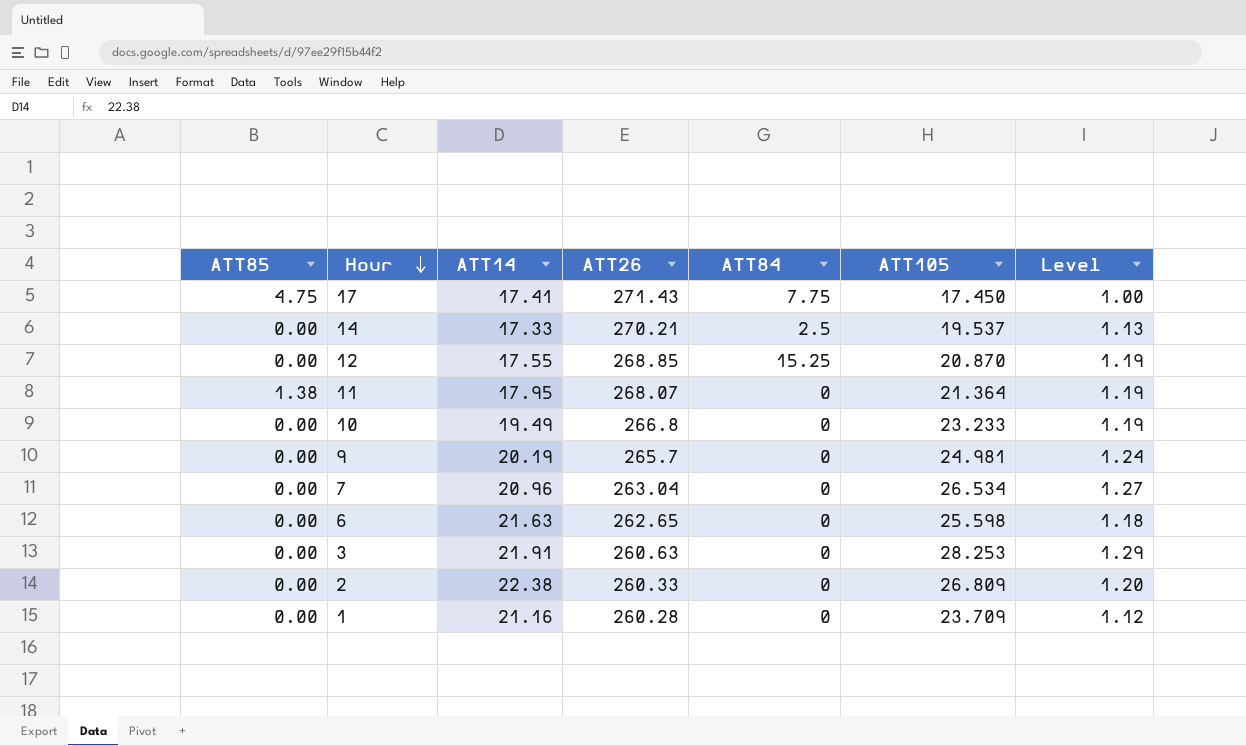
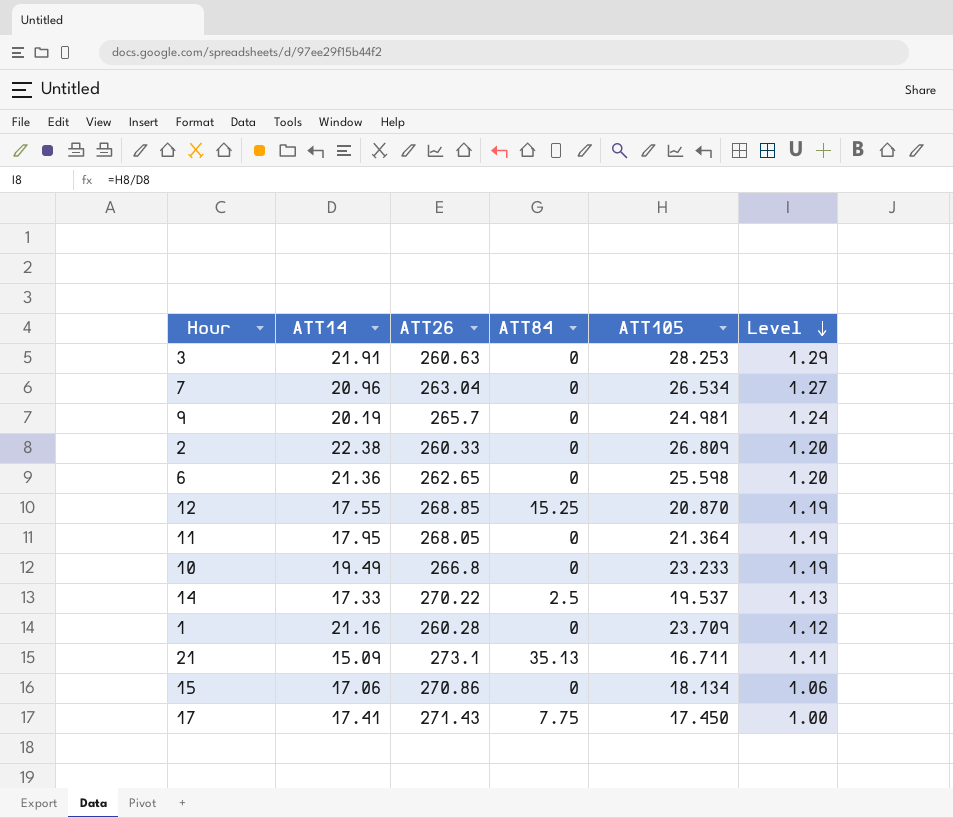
row order: Hour descending -> Level descending
column ATT85 | position: 1 -> none
6 | ATT14: 21.63 -> 21.36
6 | Level: 1.18 -> 1.20
11 | ATT26: 268.07 -> 268.05
14 | ATT26: 270.21 -> 270.22
row 21: none -> 15.09 | 273.1 | 35.13 | 16.711 | 1.11
row 15: none -> 17.06 | 270.86 | 0 | 18.134 | 1.06

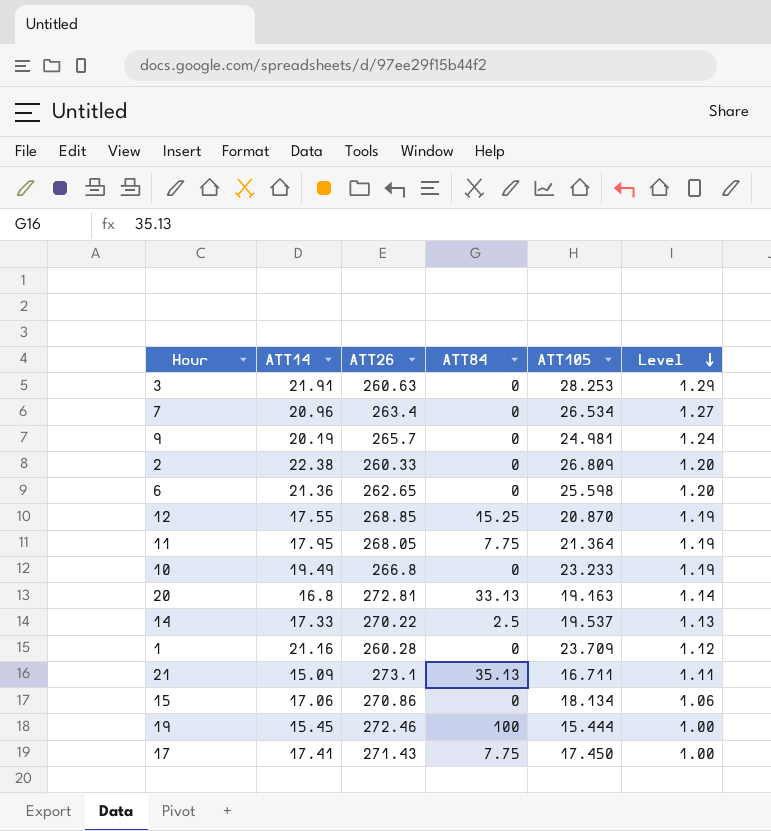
7 | ATT26: 263.04 -> 263.4
11 | ATT84: 0 -> 7.75
row 20: none -> 16.8 | 272.81 | 33.13 | 19.163 | 1.14
row 19: none -> 15.45 | 272.46 | 100 | 15.444 | 1.00

